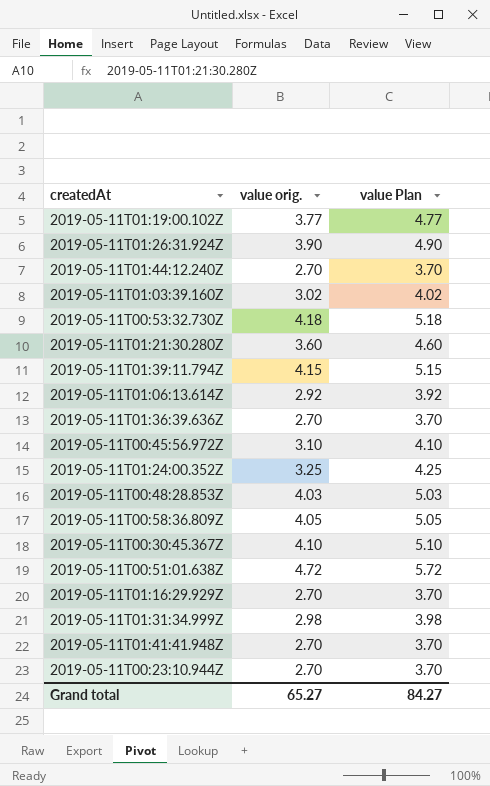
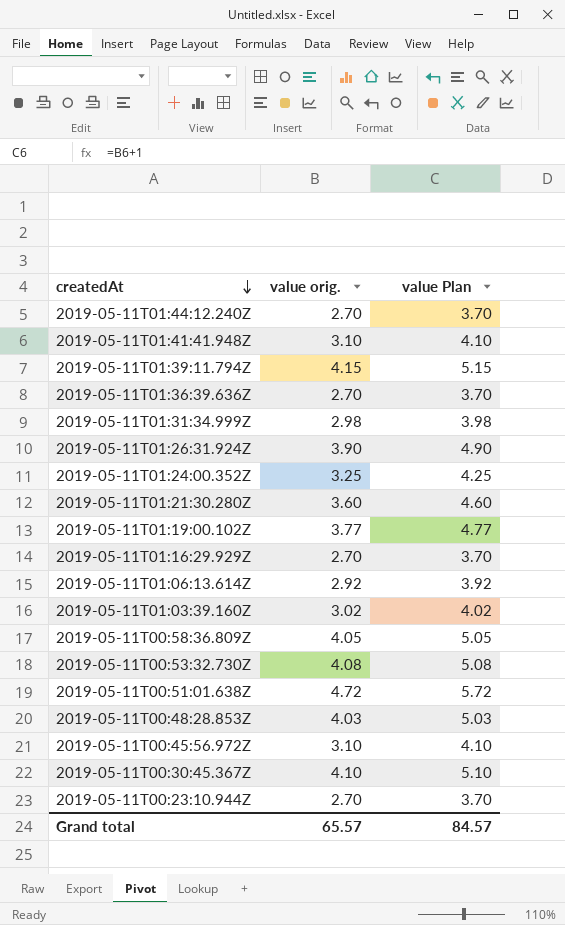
row order: none -> createdAt descending
2019-05-11T01:41:41.948Z | value orig.: 2.70 -> 3.10
2019-05-11T01:41:41.948Z | value Plan: 3.70 -> 4.10
2019-05-11T00:53:32.730Z | value orig.: 4.18 -> 4.08
2019-05-11T00:53:32.730Z | value Plan: 5.18 -> 5.08
Grand total | value orig.: 65.27 -> 65.57
Grand total | value Plan: 84.27 -> 84.57

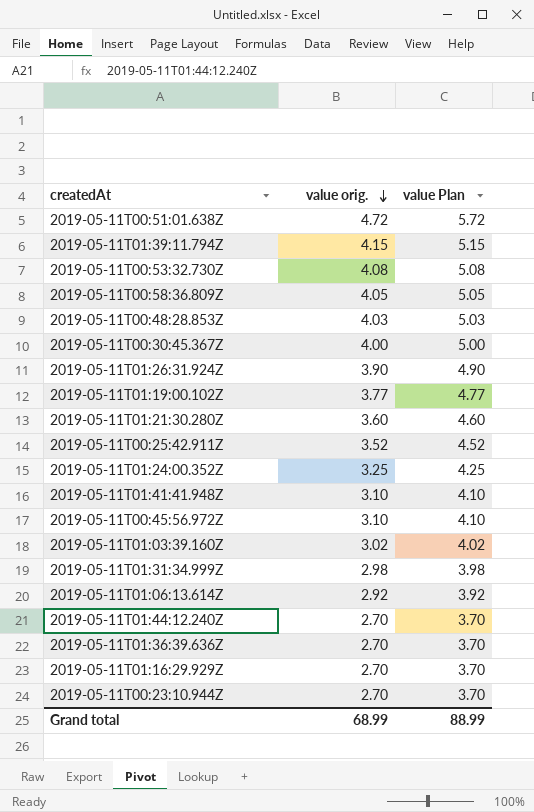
row order: createdAt descending -> value orig. descending
2019-05-11T00:30:45.367Z | value orig.: 4.10 -> 4.00
2019-05-11T00:30:45.367Z | value Plan: 5.10 -> 5.00
row 2019-05-11T00:25:42.911Z: none -> 3.52 | 4.52
Grand total | value orig.: 65.57 -> 68.99
Grand total | value Plan: 84.57 -> 88.99

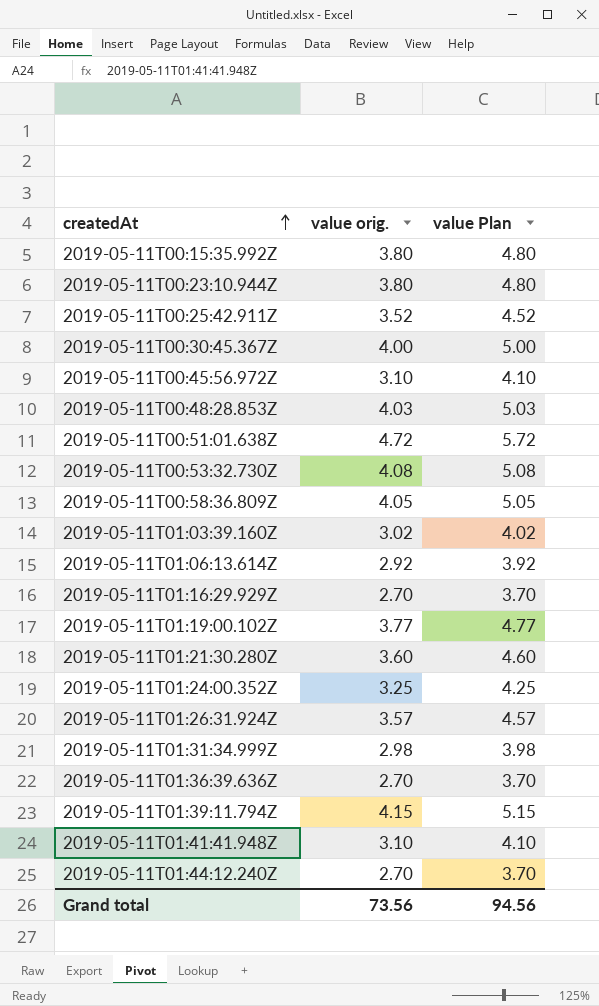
row order: value orig. descending -> createdAt ascending
row 2019-05-11T00:15:35.992Z: none -> 3.80 | 4.80
2019-05-11T00:23:10.944Z | value orig.: 2.70 -> 3.80
2019-05-11T00:23:10.944Z | value Plan: 3.70 -> 4.80
2019-05-11T01:26:31.924Z | value orig.: 3.90 -> 3.57
2019-05-11T01:26:31.924Z | value Plan: 4.90 -> 4.57
Grand total | value orig.: 68.99 -> 73.56
Grand total | value Plan: 88.99 -> 94.56

